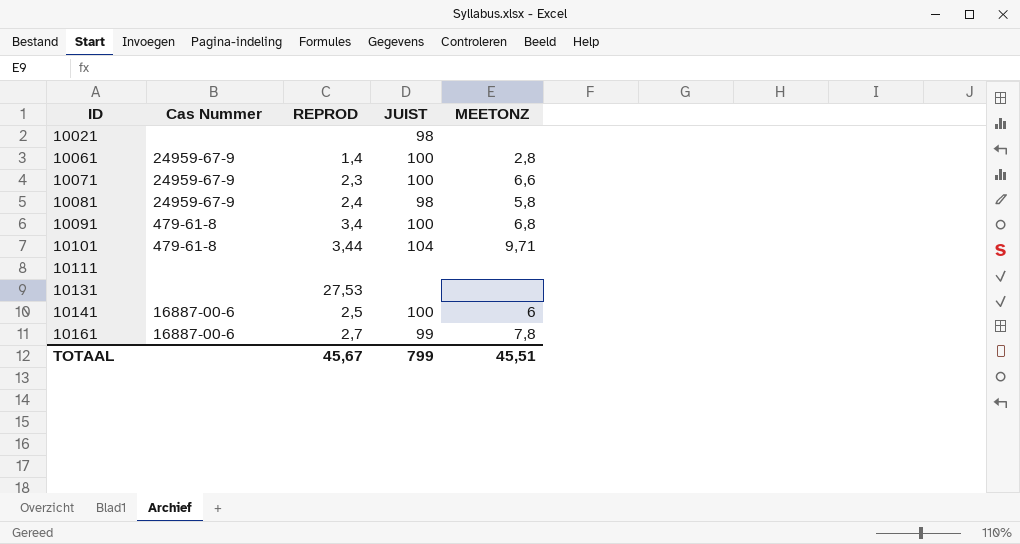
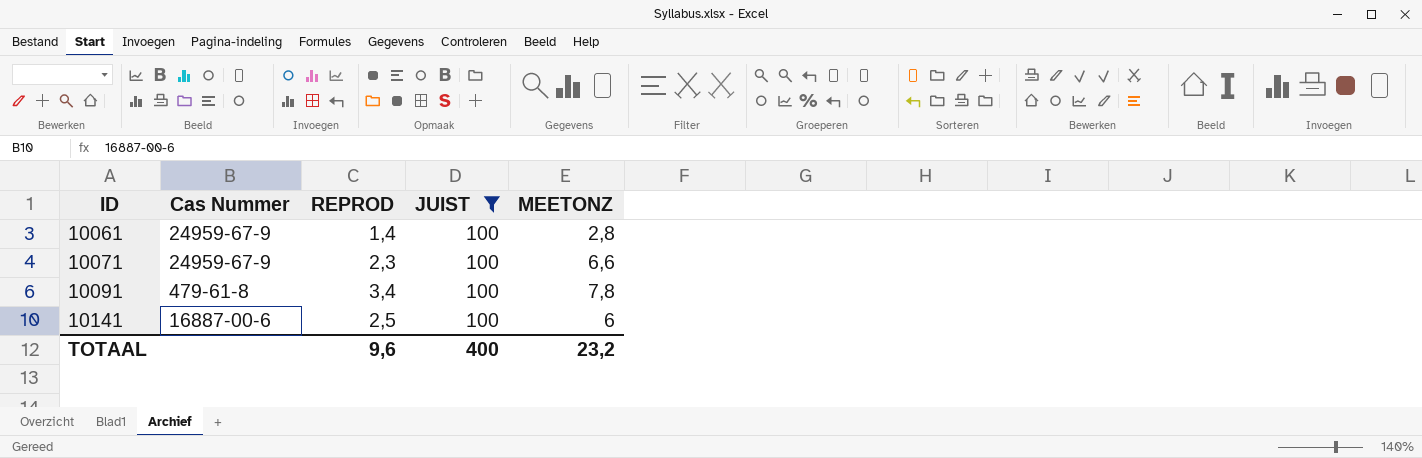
filter: none -> JUIST = 100
10091 | MEETONZ: 6,8 -> 7,8
TOTAAL | REPROD: 45,67 -> 9,6
TOTAAL | JUIST: 799 -> 400
TOTAAL | MEETONZ: 45,51 -> 23,2

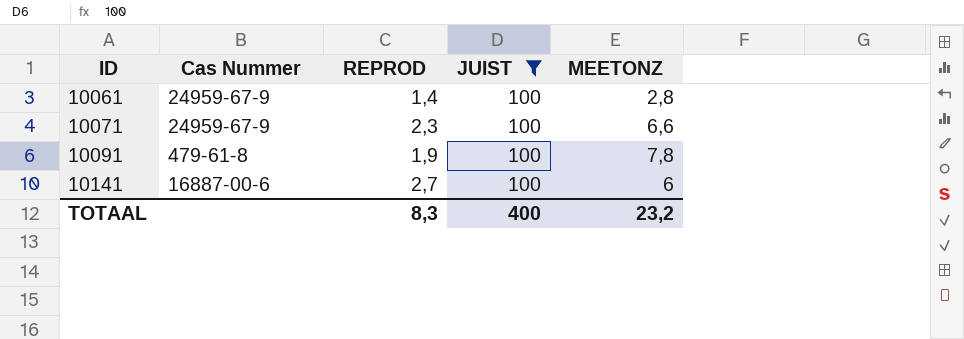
10091 | REPROD: 3,4 -> 1,9
10141 | REPROD: 2,5 -> 2,7
TOTAAL | REPROD: 9,6 -> 8,3

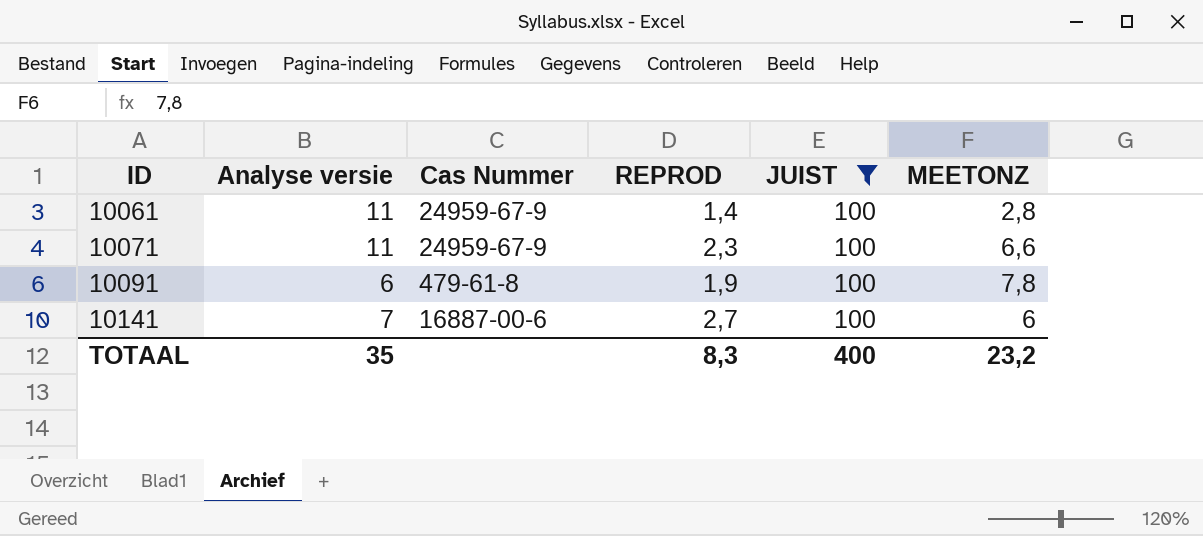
column Analyse versie | position: none -> 2

